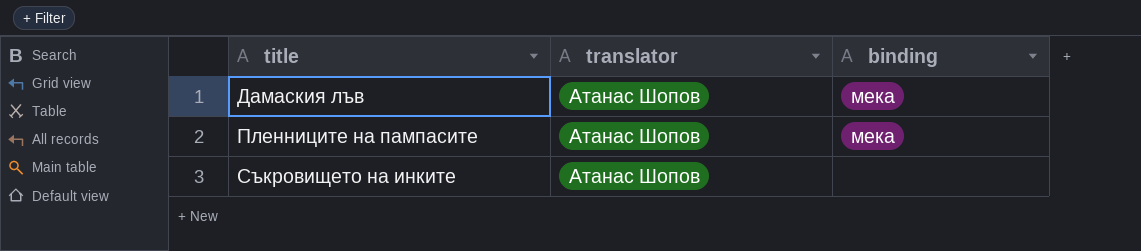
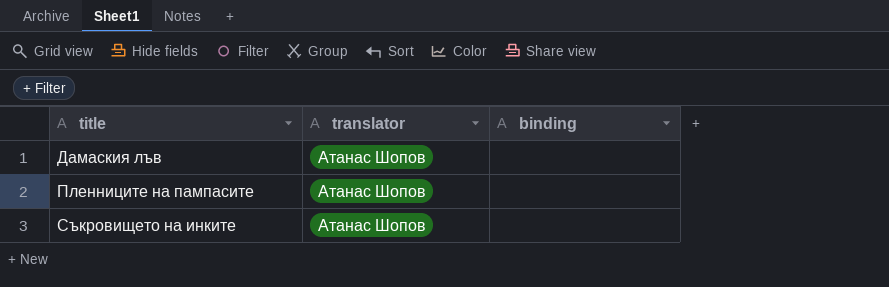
Дамаския лъв | binding: мека -> none
Пленниците на пампасите | binding: мека -> none

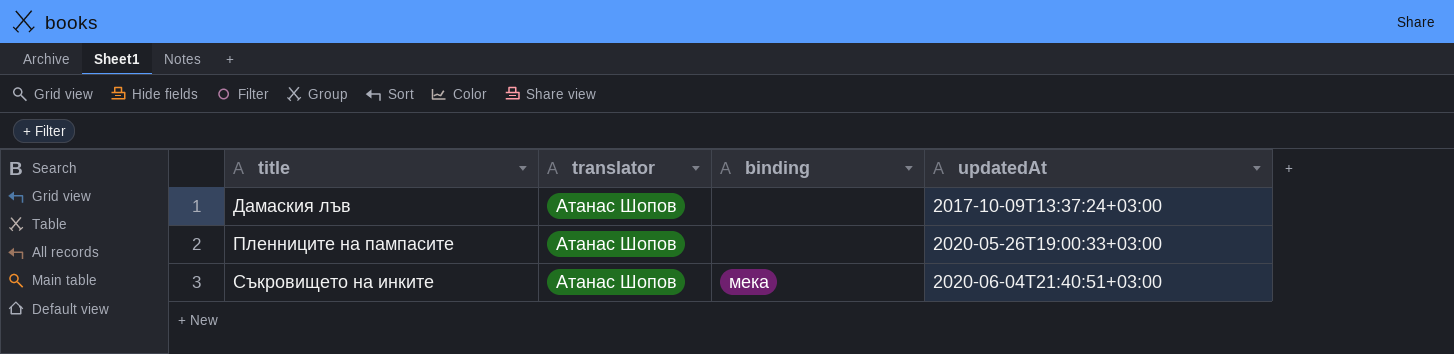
column updatedAt | position: none -> 4
Съкровището на инките | binding: none -> мека

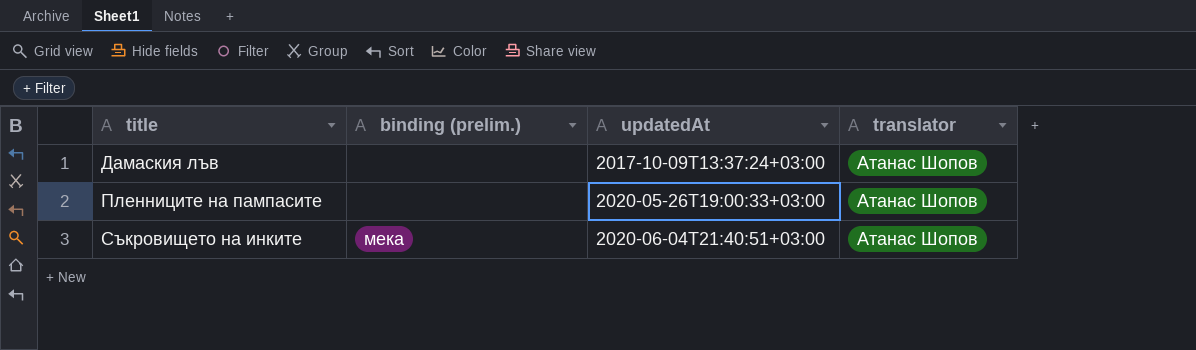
column name: binding -> binding (prelim.)
column translator | position: 2 -> 4

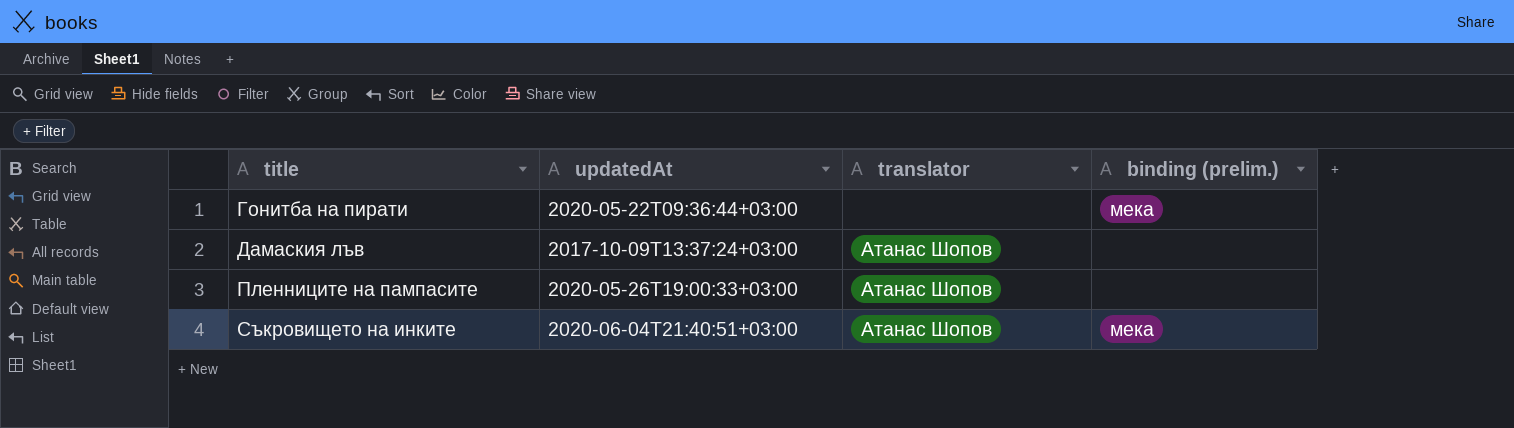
column binding (prelim.) | position: 2 -> 4
row Гонитба на пирати: none -> 2020-05-22T09:36:44+03:00 | none | мека

